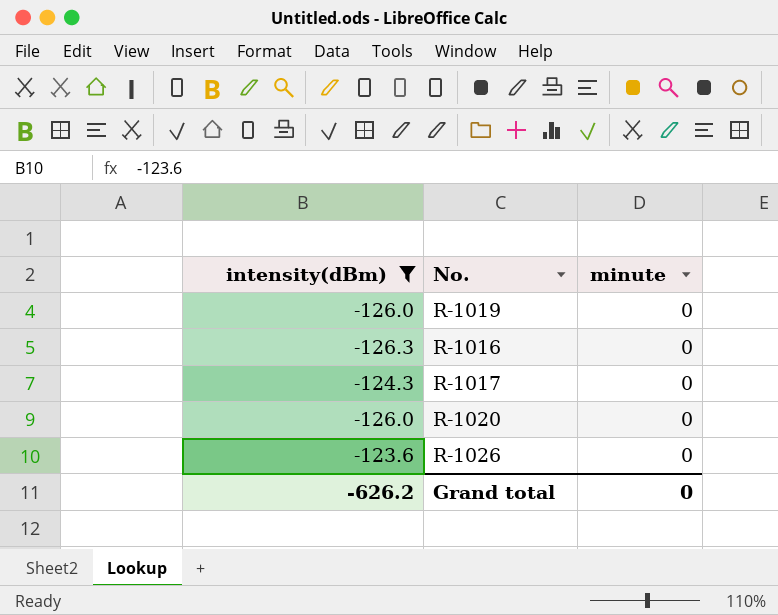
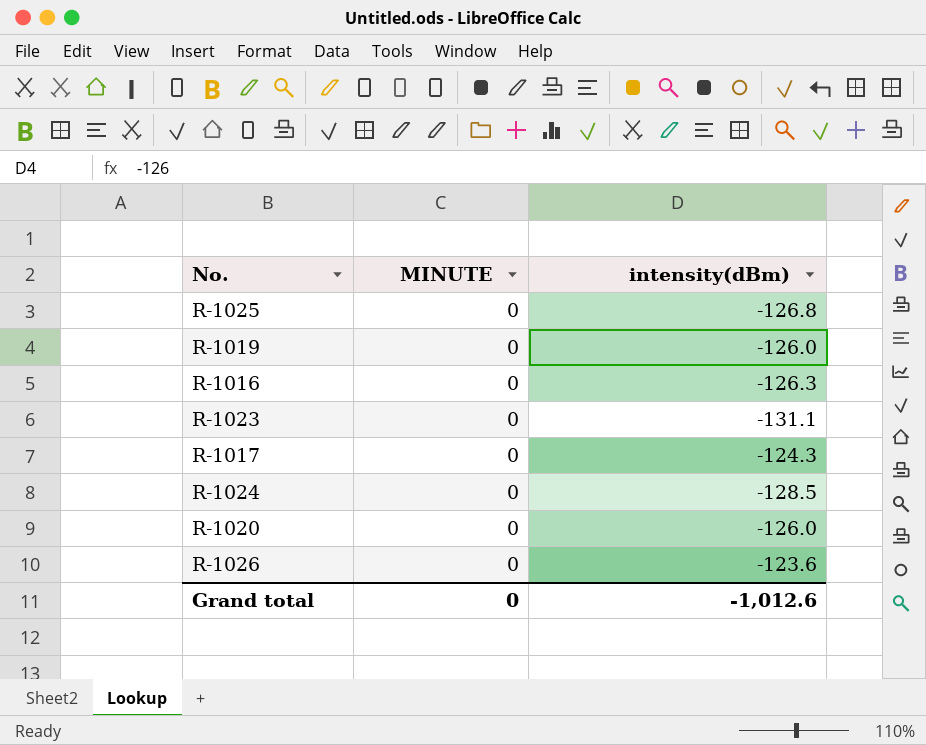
filter: intensity(dBm) >= -126.3 -> none
column name: minute -> MINUTE
column intensity(dBm) | position: 1 -> 3
Grand total | intensity(dBm): -626.2 -> -1,012.6

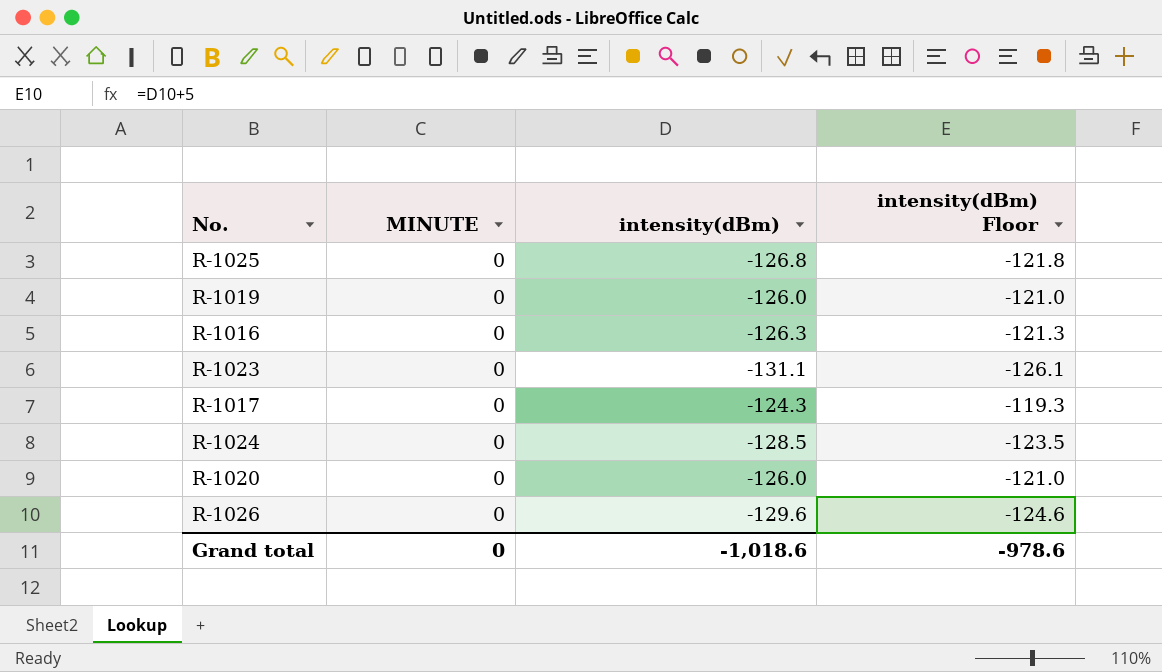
column intensity(dBm) Floor | formula: none -> [intensity(dBm)] + 5
R-1026 | intensity(dBm): -123.6 -> -129.6
Grand total | intensity(dBm): -1,012.6 -> -1,018.6

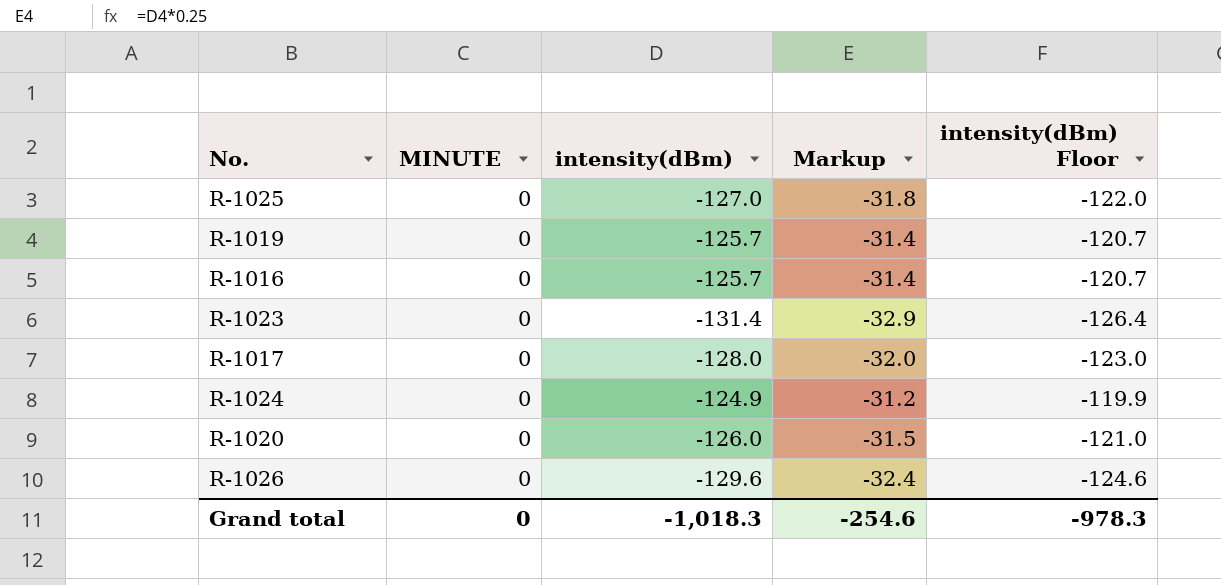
column Markup | formula: none -> [intensity(dBm)] * 0.25
R-1025 | intensity(dBm): -126.8 -> -127.0
R-1025 | intensity(dBm) Floor: -121.8 -> -122.0
R-1019 | intensity(dBm): -126.0 -> -125.7
R-1019 | intensity(dBm) Floor: -121.0 -> -120.7
R-1016 | intensity(dBm): -126.3 -> -125.7
R-1016 | intensity(dBm) Floor: -121.3 -> -120.7
R-1023 | intensity(dBm): -131.1 -> -131.4
R-1023 | intensity(dBm) Floor: -126.1 -> -126.4
R-1017 | intensity(dBm): -124.3 -> -128.0
R-1017 | intensity(dBm) Floor: -119.3 -> -123.0
R-1024 | intensity(dBm): -128.5 -> -124.9
R-1024 | intensity(dBm) Floor: -123.5 -> -119.9
Grand total | intensity(dBm): -1,018.6 -> -1,018.3
Grand total | intensity(dBm) Floor: -978.6 -> -978.3

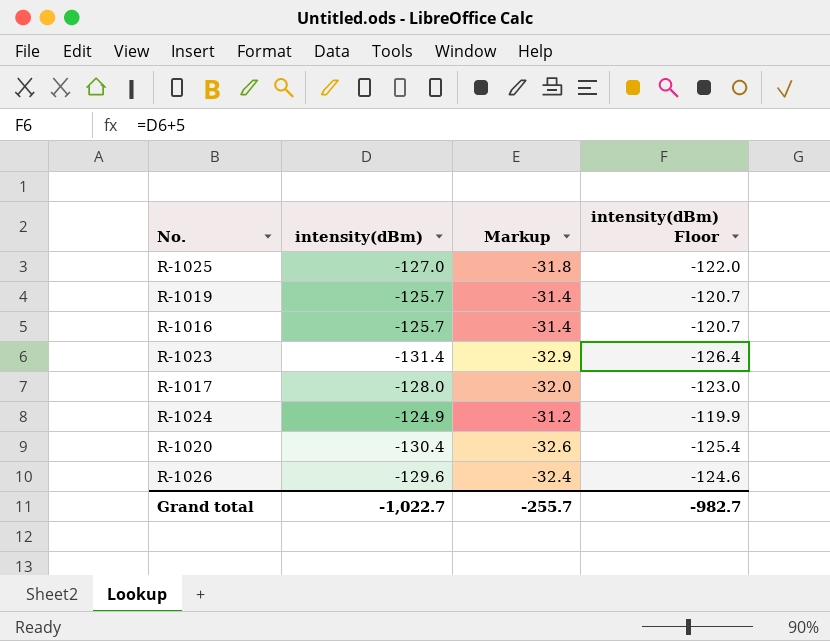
column MINUTE | position: 2 -> none
R-1020 | intensity(dBm): -126.0 -> -130.4
R-1020 | Markup: -31.5 -> -32.6
R-1020 | intensity(dBm) Floor: -121.0 -> -125.4
Grand total | intensity(dBm): -1,018.3 -> -1,022.7
Grand total | Markup: -254.6 -> -255.7
Grand total | intensity(dBm) Floor: -978.3 -> -982.7

